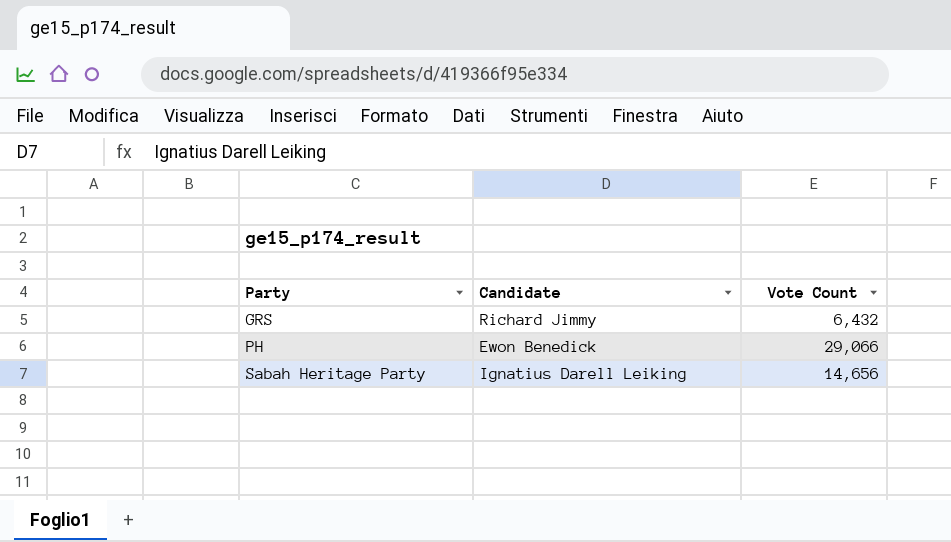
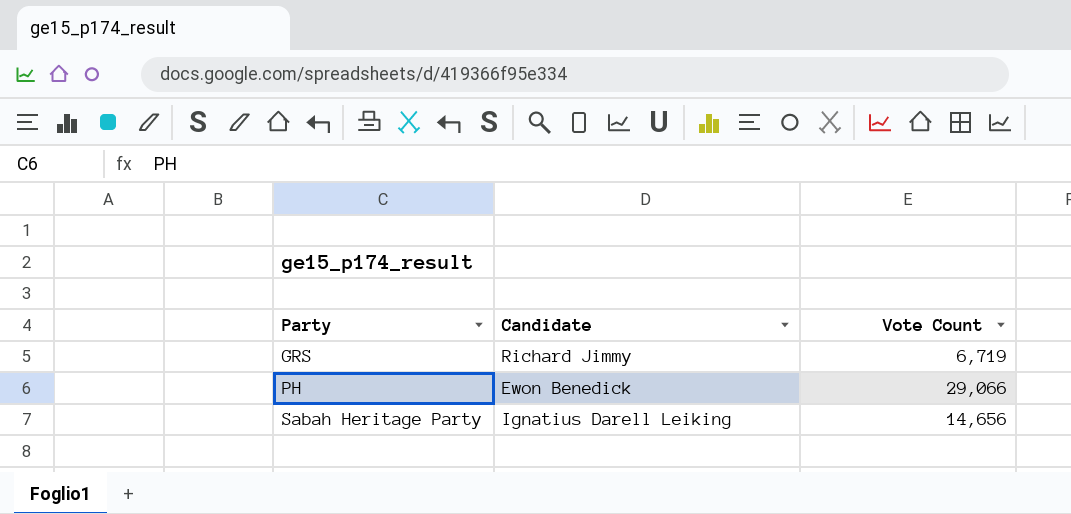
GRS | Vote Count: 6,432 -> 6,719

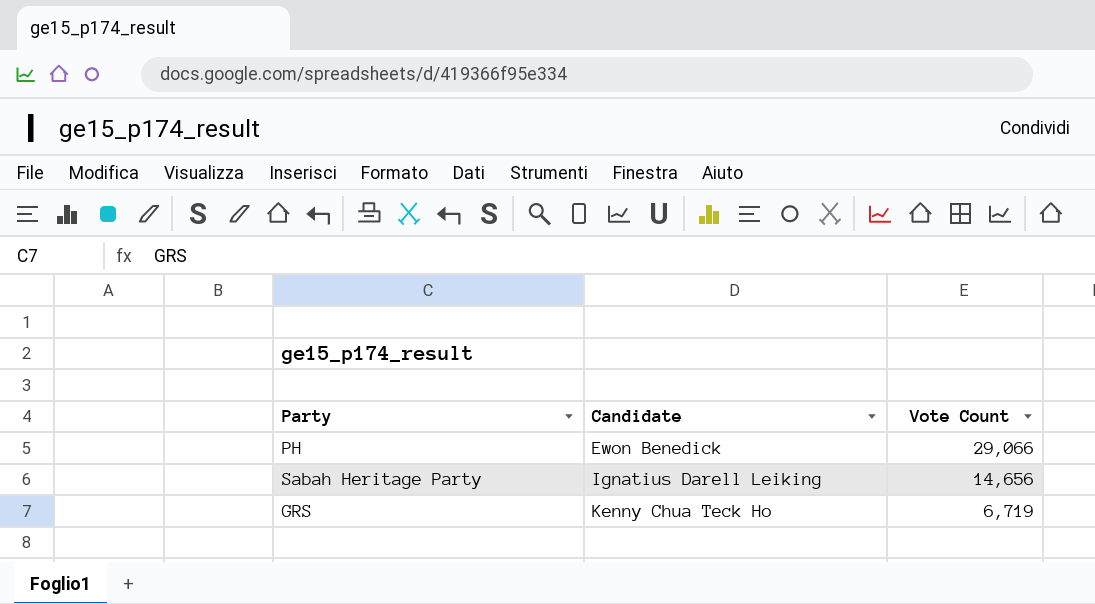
row order: Party ascending -> Candidate ascending
GRS | Candidate: Richard Jimmy -> Kenny Chua Teck Ho

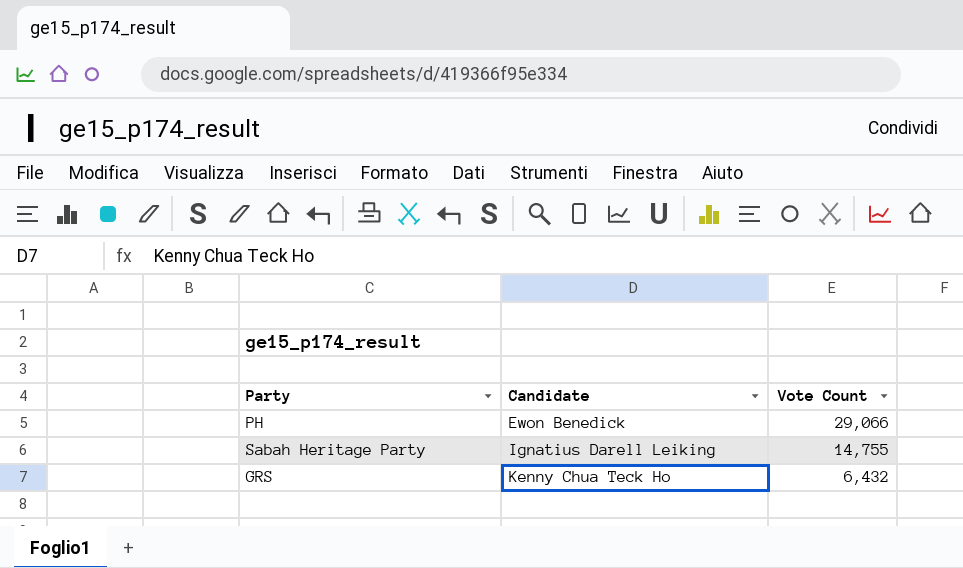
Sabah Heritage Party | Vote Count: 14,656 -> 14,755
GRS | Vote Count: 6,719 -> 6,432

